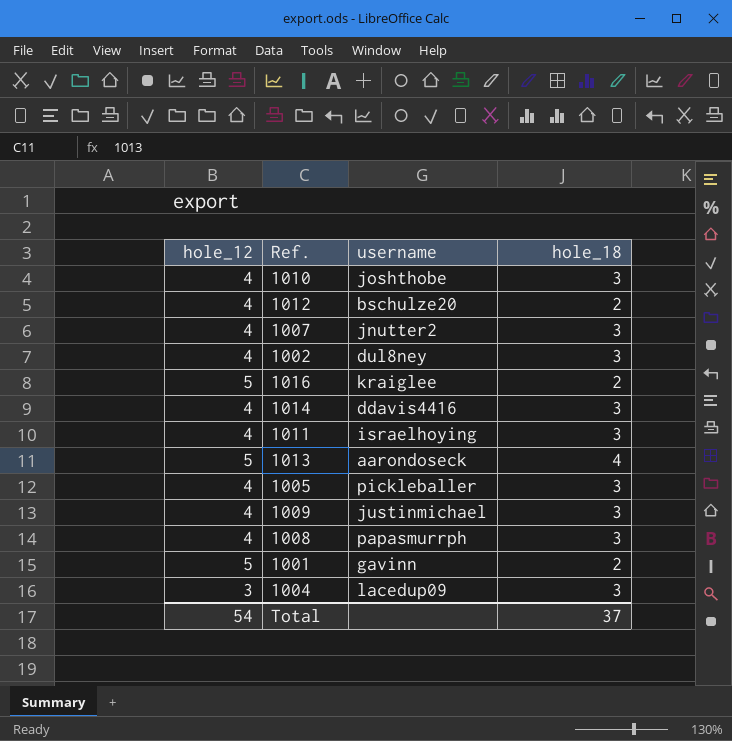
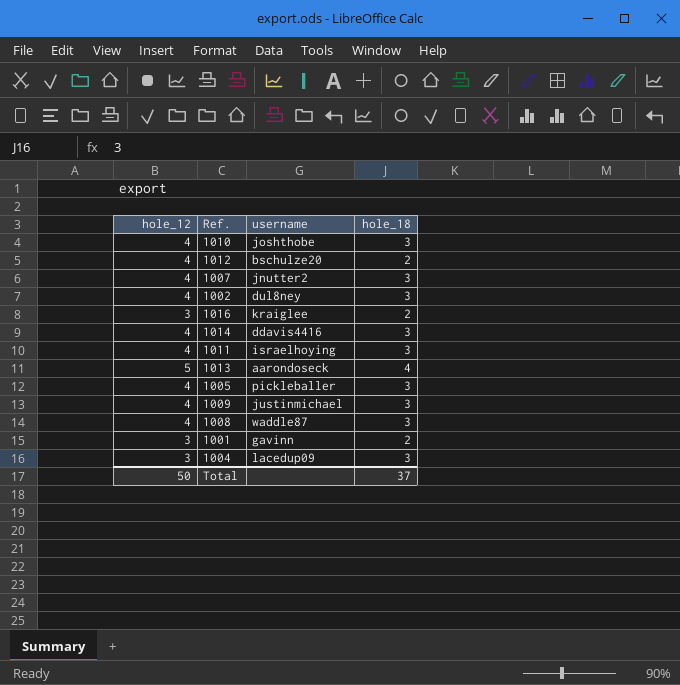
1016 | hole_12: 5 -> 3
1008 | username: papasmurrph -> waddle87
1001 | hole_12: 5 -> 3
Total | hole_12: 54 -> 50

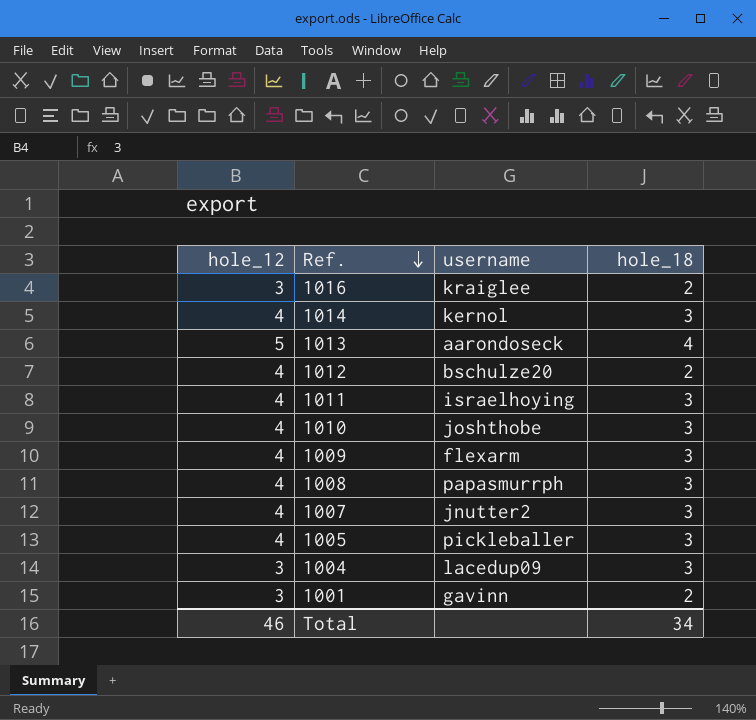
row order: none -> Ref. descending
row 1002: 4 | dul8ney | 3 -> none
1014 | username: ddavis4416 -> kernol
1009 | username: justinmichael -> flexarm
1008 | username: waddle87 -> papasmurrph
Total | hole_12: 50 -> 46
Total | hole_18: 37 -> 34

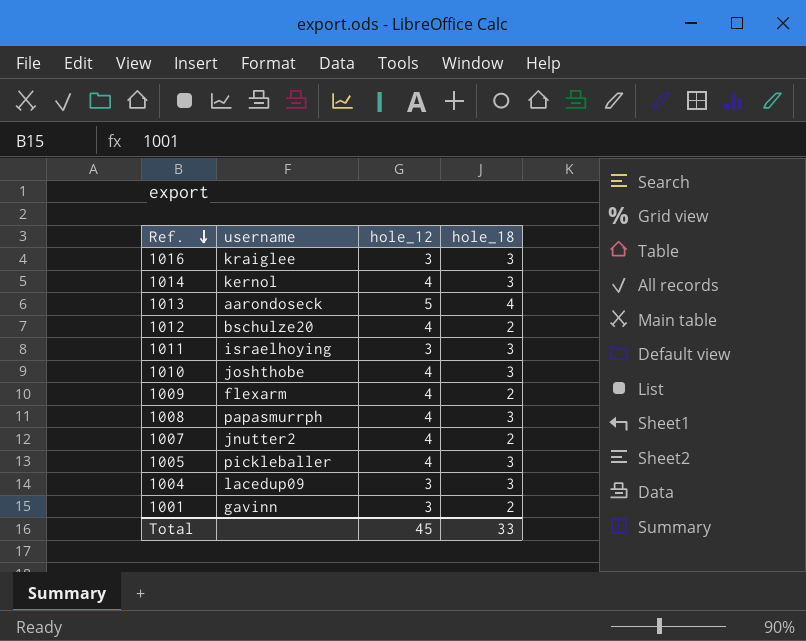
column hole_12 | position: 1 -> 3
1016 | hole_18: 2 -> 3
1011 | hole_12: 4 -> 3
1009 | hole_18: 3 -> 2
1007 | hole_18: 3 -> 2
Total | hole_12: 46 -> 45
Total | hole_18: 34 -> 33

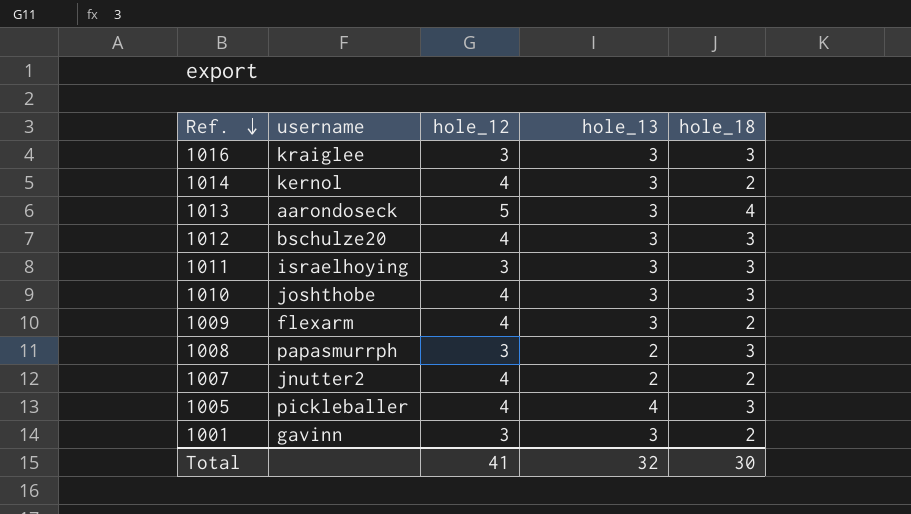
column hole_13 | position: none -> 4
row 1004: lacedup09 | 3 | 3 -> none
1014 | hole_18: 3 -> 2
1012 | hole_18: 2 -> 3
1008 | hole_12: 4 -> 3
Total | hole_12: 45 -> 41
Total | hole_18: 33 -> 30

